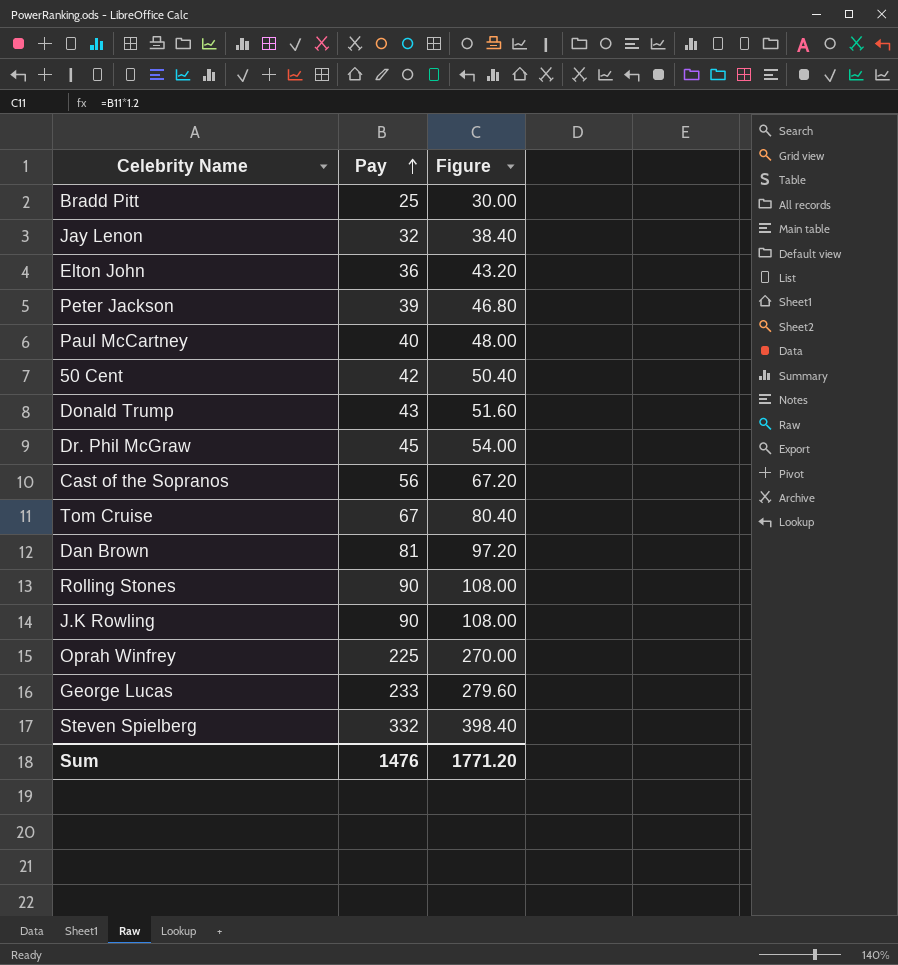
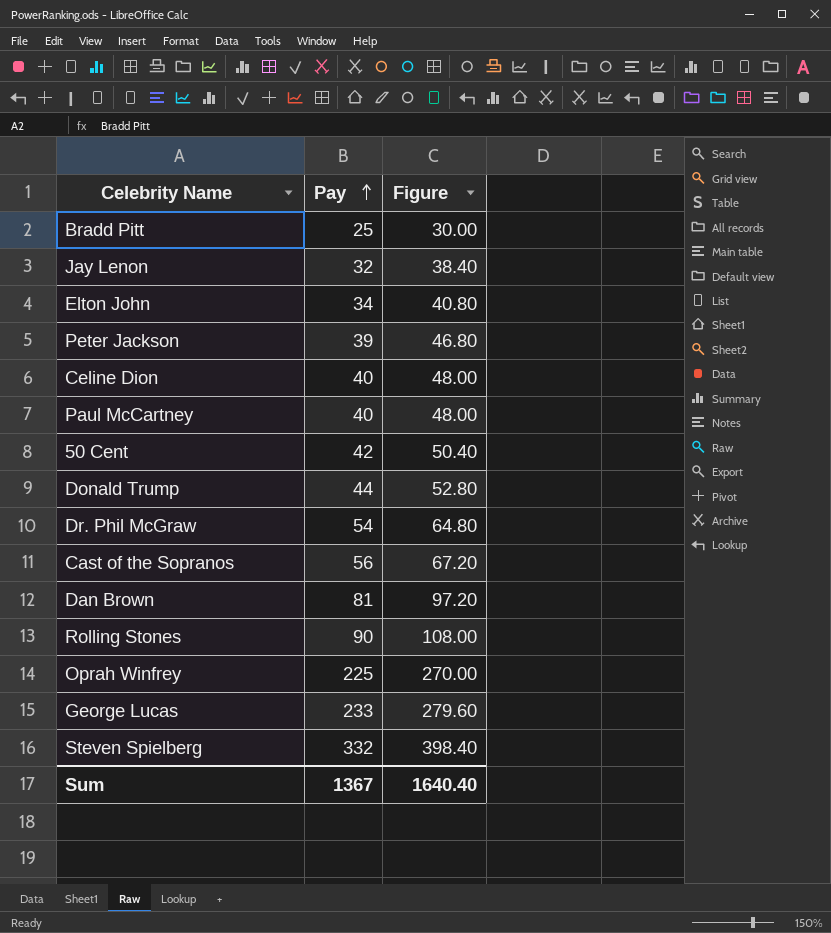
row Tom Cruise: 67 | 80.40 -> none
row J.K Rowling: 90 | 108.00 -> none
Elton John | Pay: 36 -> 34
Elton John | Figure: 43.20 -> 40.80
row Celine Dion: none -> 40 | 48.00
Donald Trump | Pay: 43 -> 44
Donald Trump | Figure: 51.60 -> 52.80
Dr. Phil McGraw | Pay: 45 -> 54
Dr. Phil McGraw | Figure: 54.00 -> 64.80
Sum | Pay: 1476 -> 1367
Sum | Figure: 1771.20 -> 1640.40

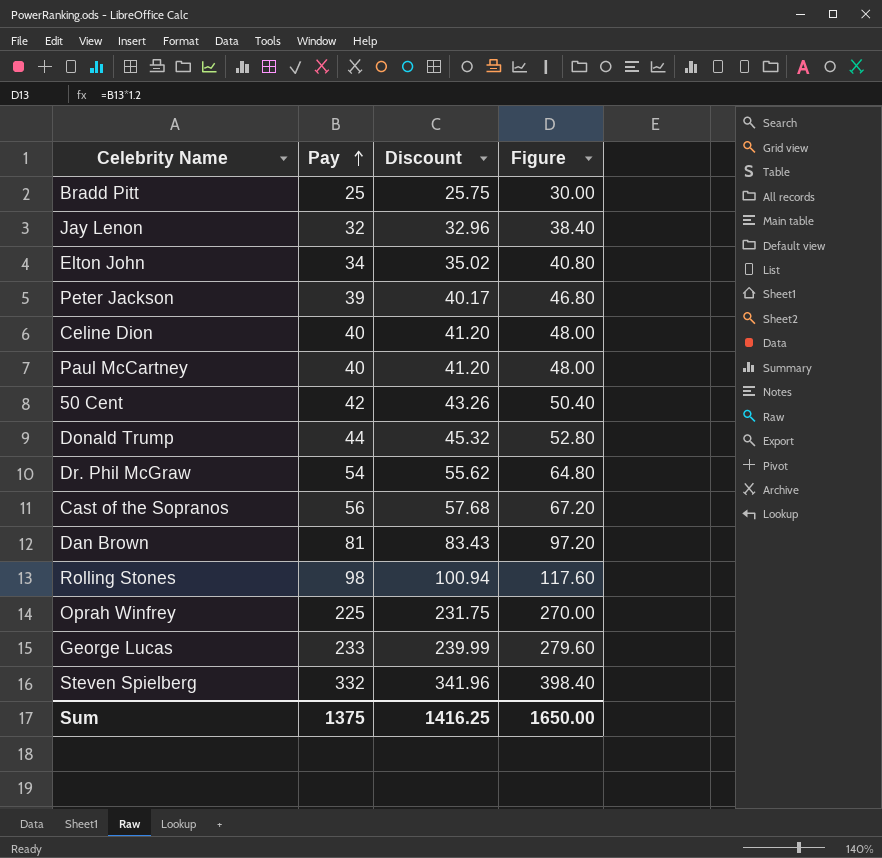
column Discount | formula: none -> [Pay] * 1.03
Rolling Stones | Pay: 90 -> 98
Rolling Stones | Figure: 108.00 -> 117.60
Sum | Pay: 1367 -> 1375
Sum | Figure: 1640.40 -> 1650.00

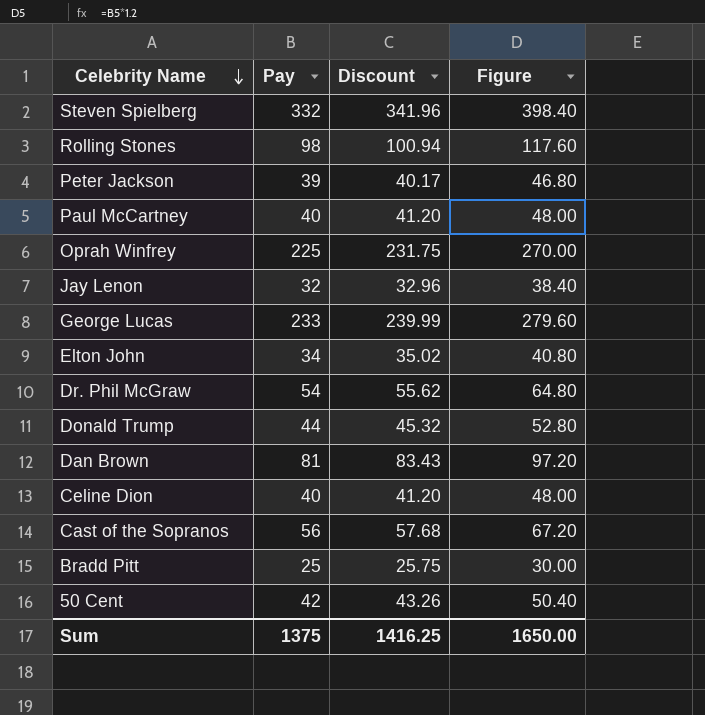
row order: Pay ascending -> Celebrity Name descending

